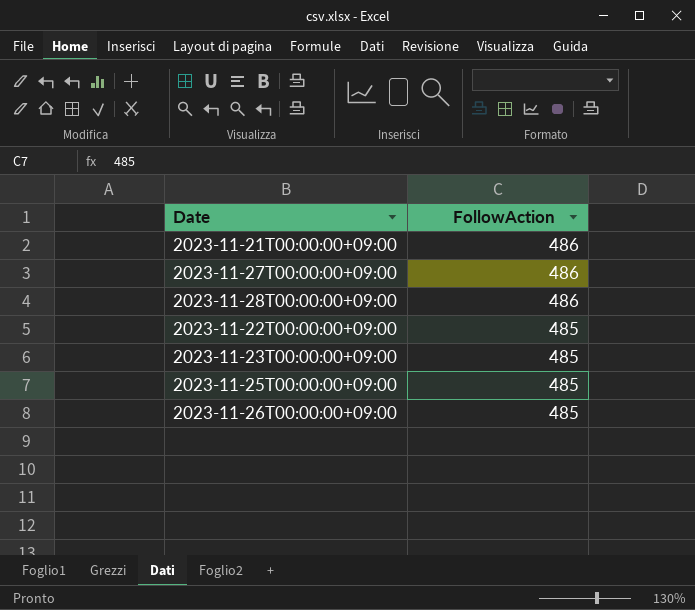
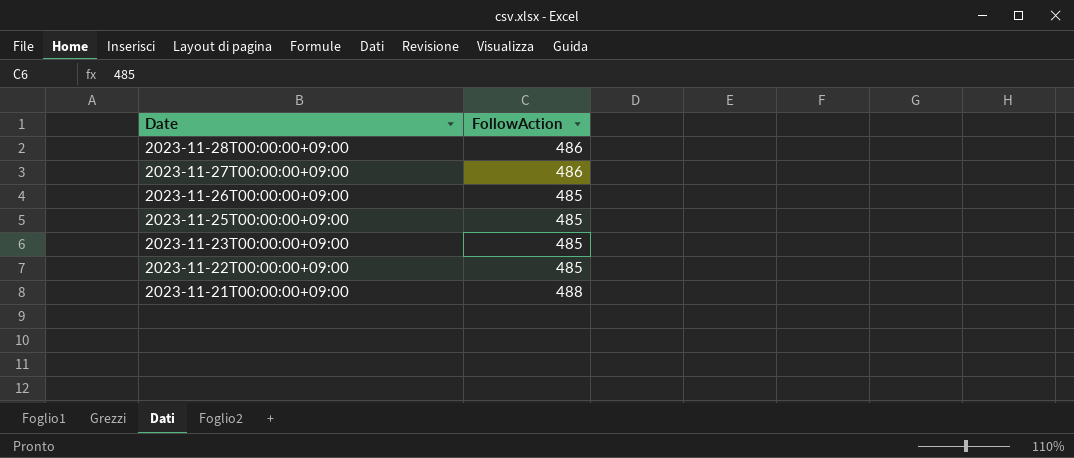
row order: FollowAction descending -> Date descending
2023-11-21T00:00:00+09:00 | FollowAction: 486 -> 488

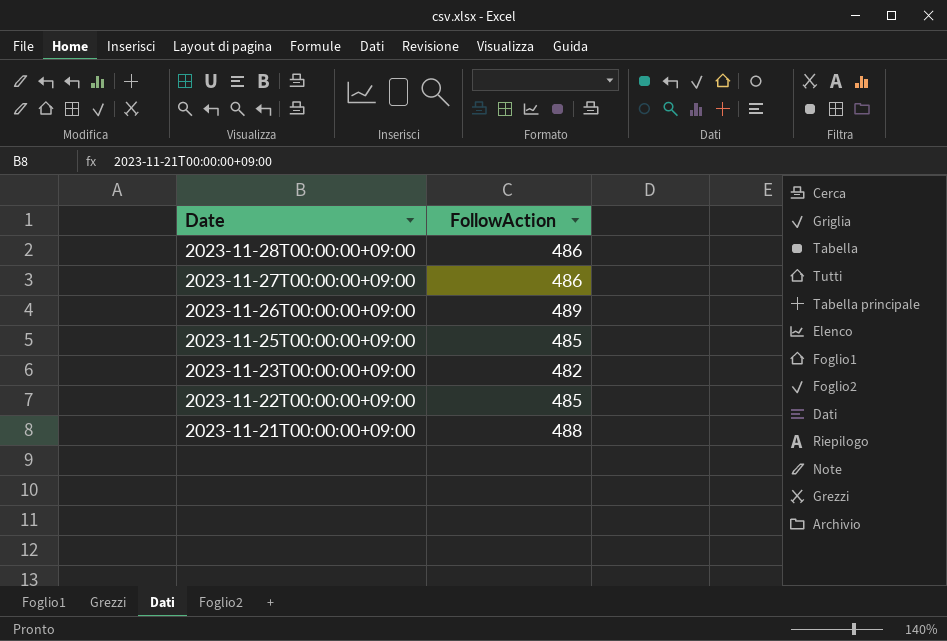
2023-11-26T00:00:00+09:00 | FollowAction: 485 -> 489
2023-11-23T00:00:00+09:00 | FollowAction: 485 -> 482

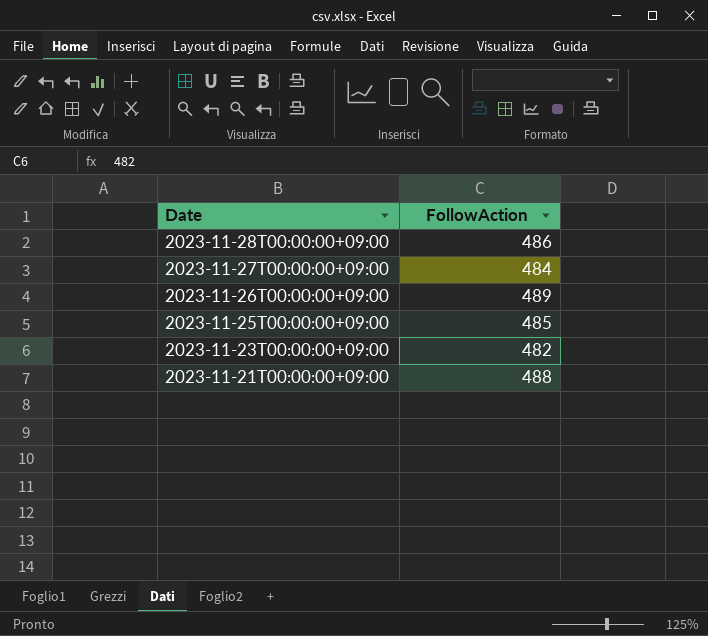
row 2023-11-22T00:00:00+09:00: 485 -> none
2023-11-27T00:00:00+09:00 | FollowAction: 486 -> 484

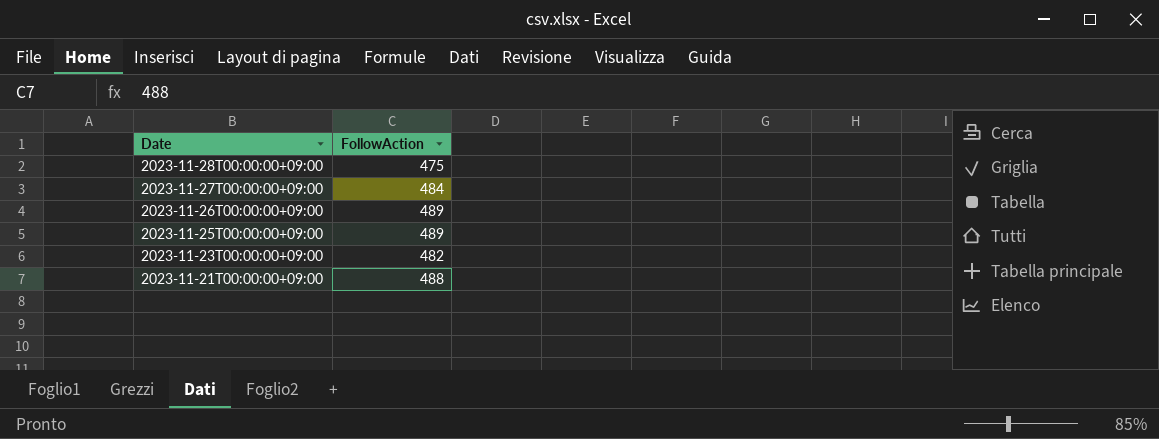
2023-11-28T00:00:00+09:00 | FollowAction: 486 -> 475
2023-11-25T00:00:00+09:00 | FollowAction: 485 -> 489

